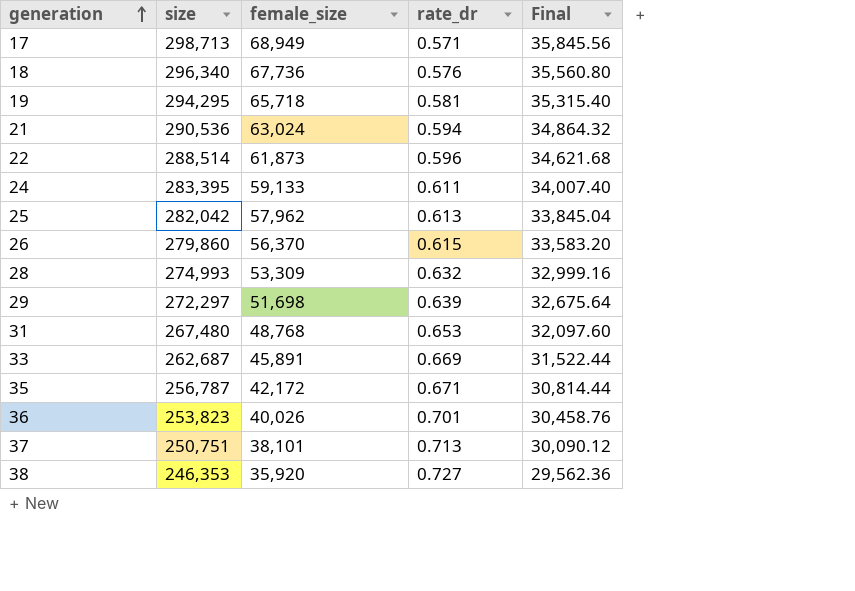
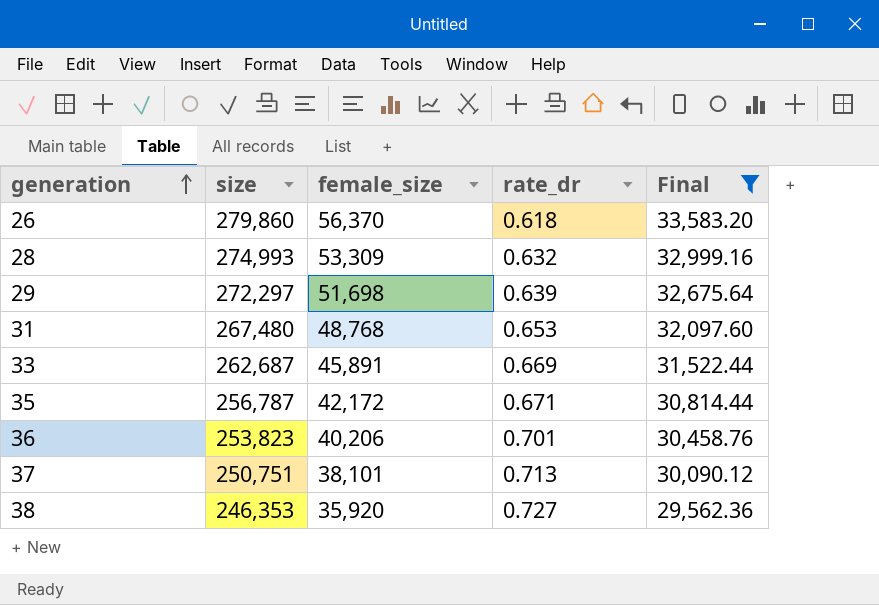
filter: none -> Final <= 33,583.20
26 | rate_dr: 0.615 -> 0.618
36 | female_size: 40,026 -> 40,206

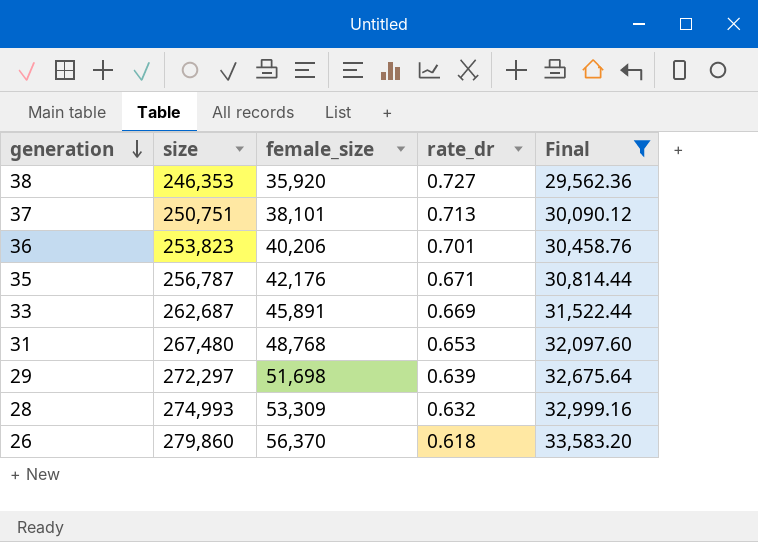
row order: generation ascending -> generation descending
35 | female_size: 42,172 -> 42,176

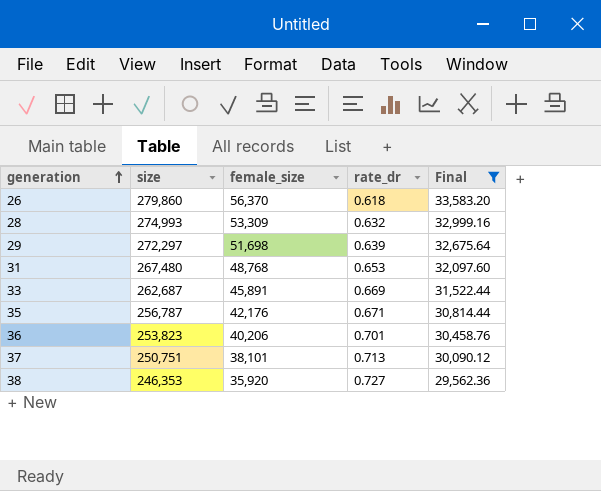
row order: generation descending -> generation ascending

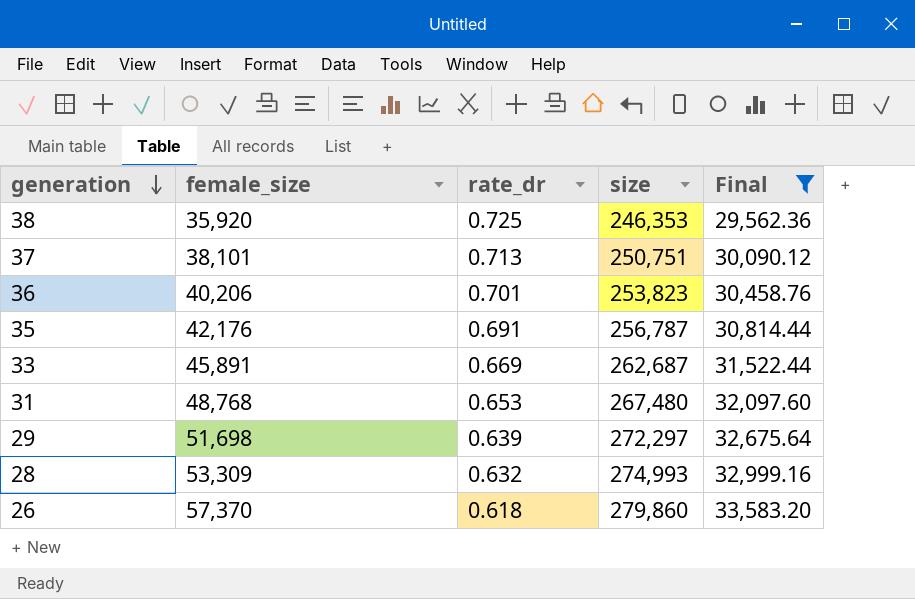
row order: generation ascending -> generation descending
column size | position: 2 -> 4
38 | rate_dr: 0.727 -> 0.725
35 | rate_dr: 0.671 -> 0.691
26 | female_size: 56,370 -> 57,370

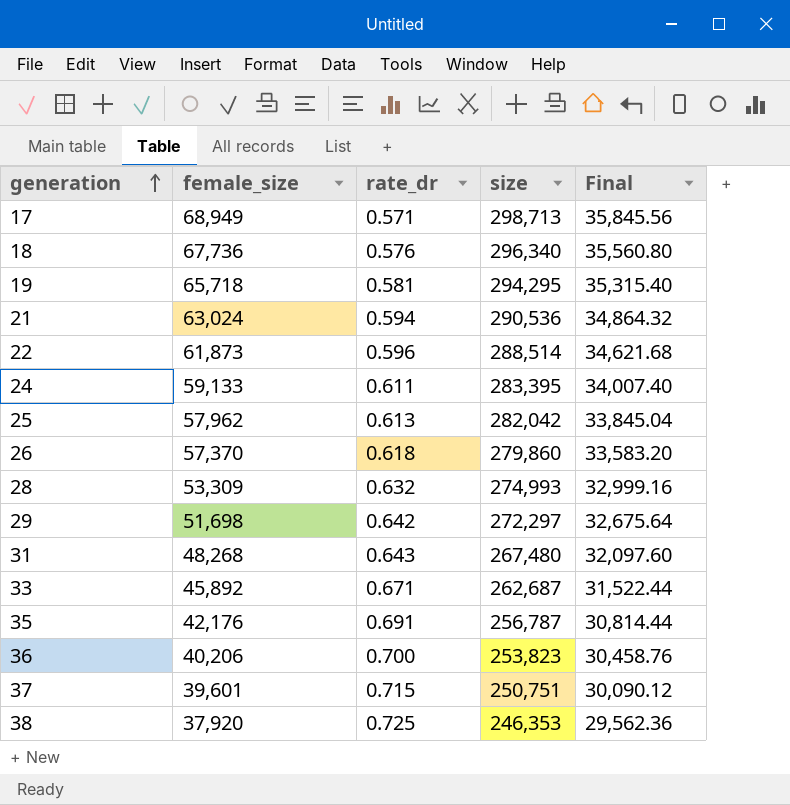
filter: Final <= 33,583.20 -> none
row order: generation descending -> generation ascending
29 | rate_dr: 0.639 -> 0.642
31 | female_size: 48,768 -> 48,268
31 | rate_dr: 0.653 -> 0.643
33 | female_size: 45,891 -> 45,892
33 | rate_dr: 0.669 -> 0.671
36 | rate_dr: 0.701 -> 0.700
37 | female_size: 38,101 -> 39,601
37 | rate_dr: 0.713 -> 0.715
38 | female_size: 35,920 -> 37,920

